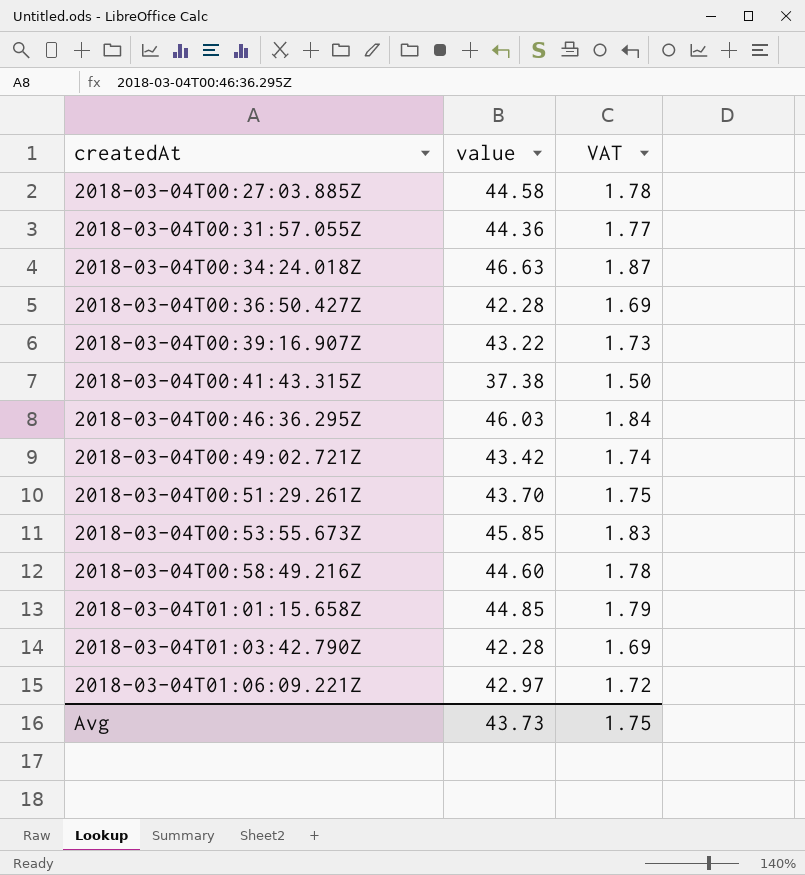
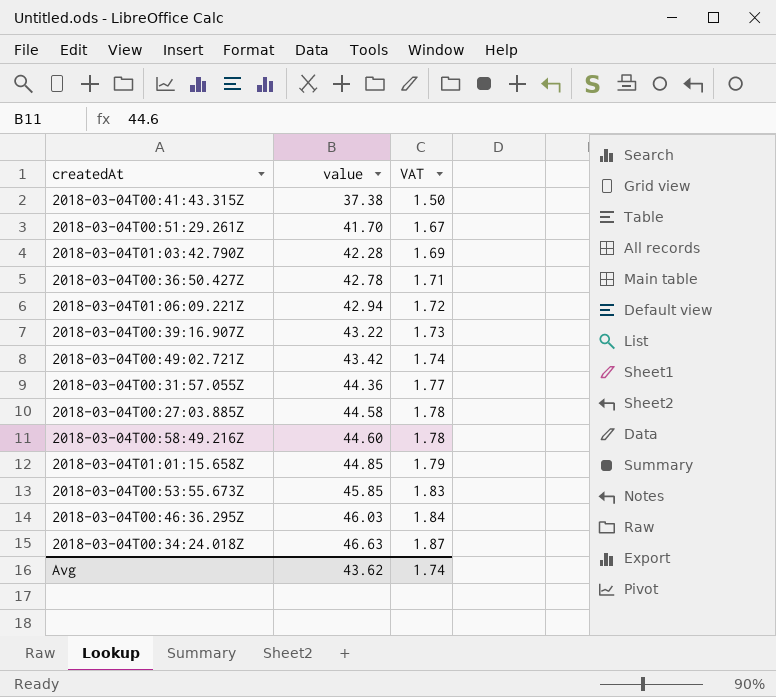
row order: createdAt ascending -> value ascending
2018-03-04T00:51:29.261Z | value: 43.70 -> 41.70
2018-03-04T00:51:29.261Z | VAT: 1.75 -> 1.67
2018-03-04T00:36:50.427Z | value: 42.28 -> 42.78
2018-03-04T00:36:50.427Z | VAT: 1.69 -> 1.71
2018-03-04T01:06:09.221Z | value: 42.97 -> 42.94
Avg | value: 43.73 -> 43.62
Avg | VAT: 1.75 -> 1.74

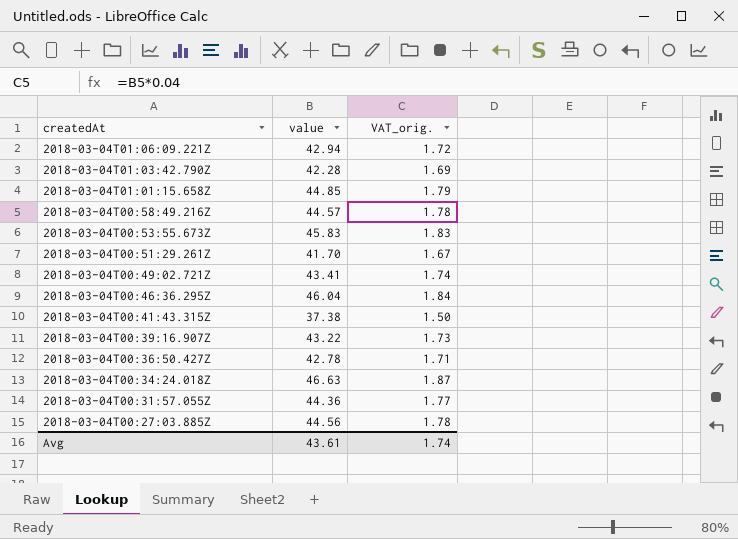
row order: value ascending -> createdAt descending
column name: VAT -> VAT_orig.
2018-03-04T00:58:49.216Z | value: 44.60 -> 44.57
2018-03-04T00:53:55.673Z | value: 45.85 -> 45.83
2018-03-04T00:49:02.721Z | value: 43.42 -> 43.41
2018-03-04T00:46:36.295Z | value: 46.03 -> 46.04
2018-03-04T00:27:03.885Z | value: 44.58 -> 44.56
Avg | value: 43.62 -> 43.61

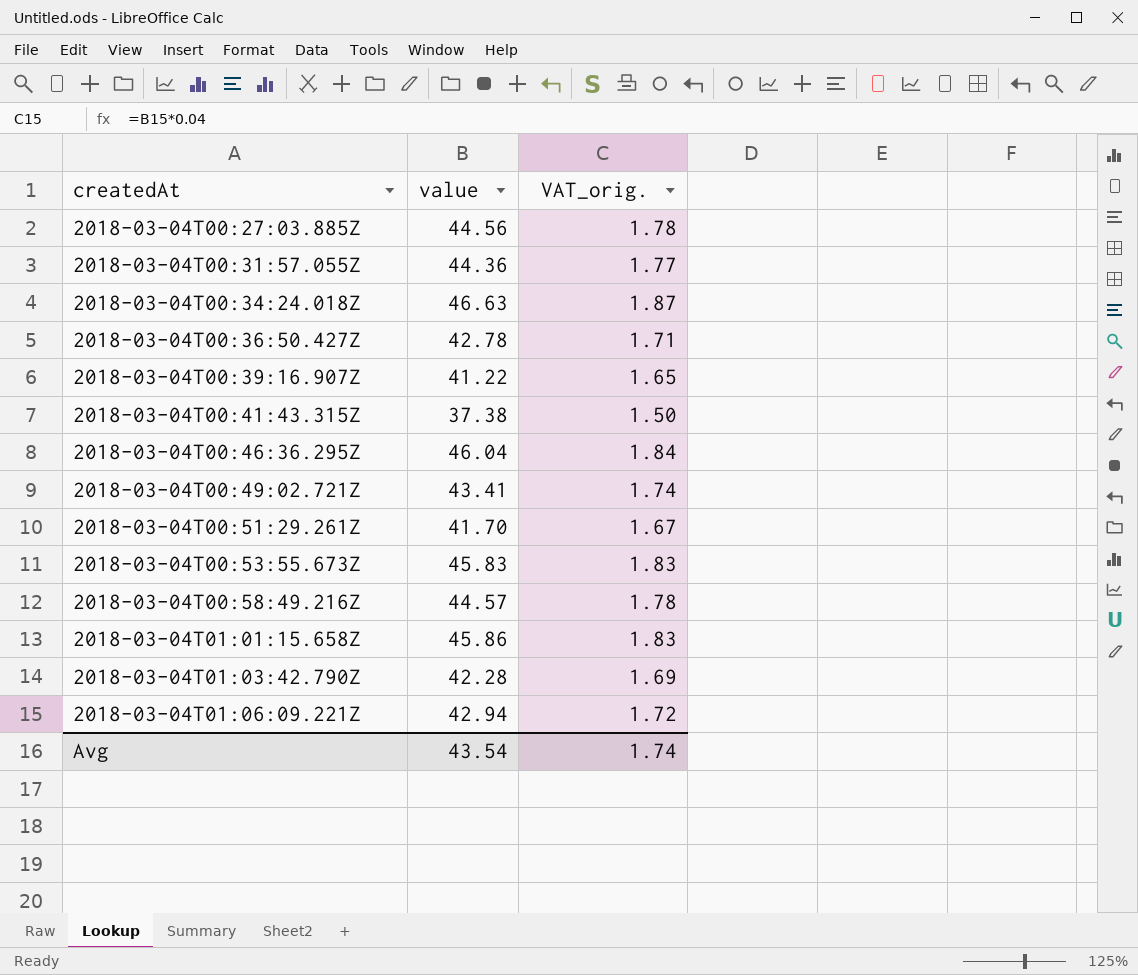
row order: createdAt descending -> createdAt ascending
2018-03-04T00:39:16.907Z | value: 43.22 -> 41.22
2018-03-04T00:39:16.907Z | VAT_orig.: 1.73 -> 1.65
2018-03-04T01:01:15.658Z | value: 44.85 -> 45.86
2018-03-04T01:01:15.658Z | VAT_orig.: 1.79 -> 1.83
Avg | value: 43.61 -> 43.54

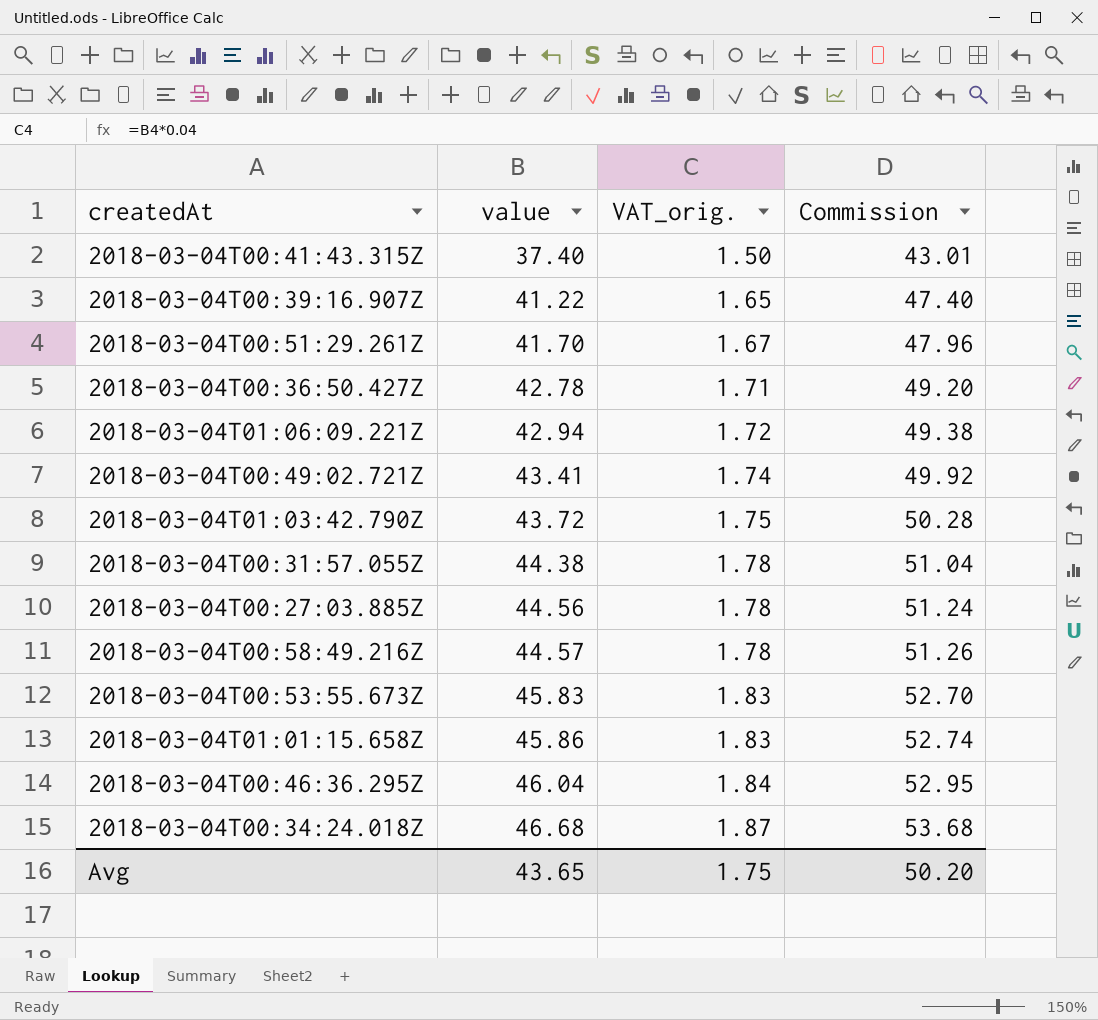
row order: createdAt ascending -> value ascending
column Commission | formula: none -> [value] * 1.15
2018-03-04T00:41:43.315Z | value: 37.38 -> 37.40
2018-03-04T01:03:42.790Z | value: 42.28 -> 43.72
2018-03-04T01:03:42.790Z | VAT_orig.: 1.69 -> 1.75
2018-03-04T00:31:57.055Z | value: 44.36 -> 44.38
2018-03-04T00:31:57.055Z | VAT_orig.: 1.77 -> 1.78
2018-03-04T00:34:24.018Z | value: 46.63 -> 46.68
Avg | value: 43.54 -> 43.65
Avg | VAT_orig.: 1.74 -> 1.75

